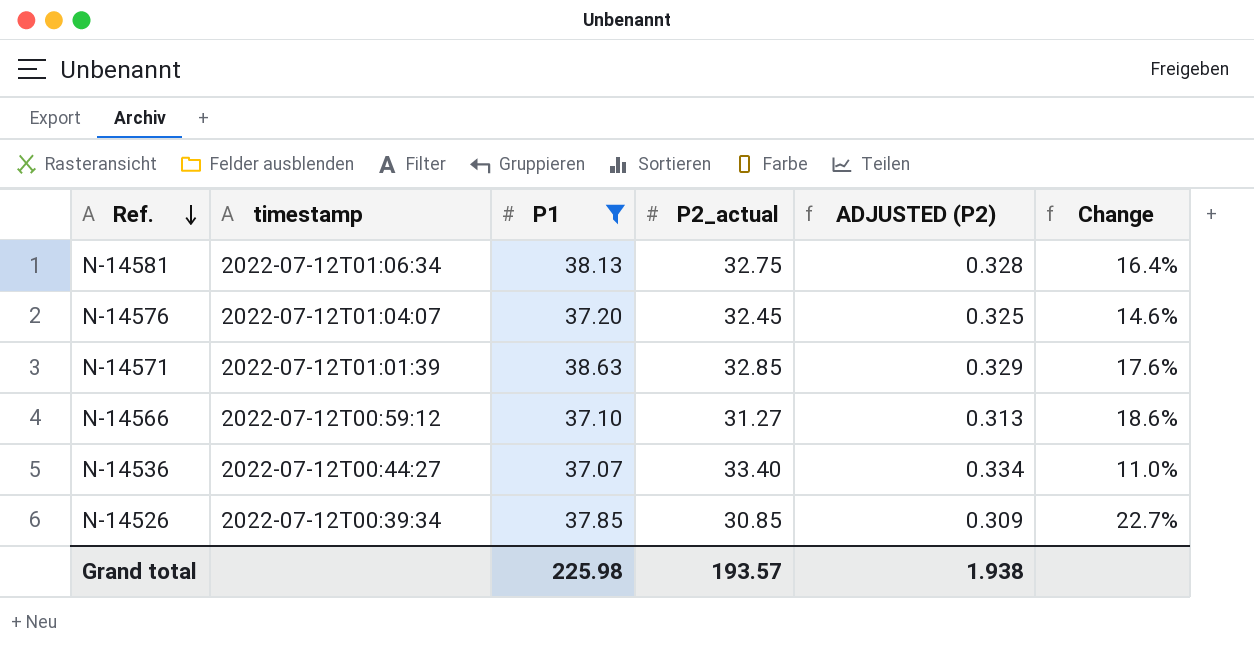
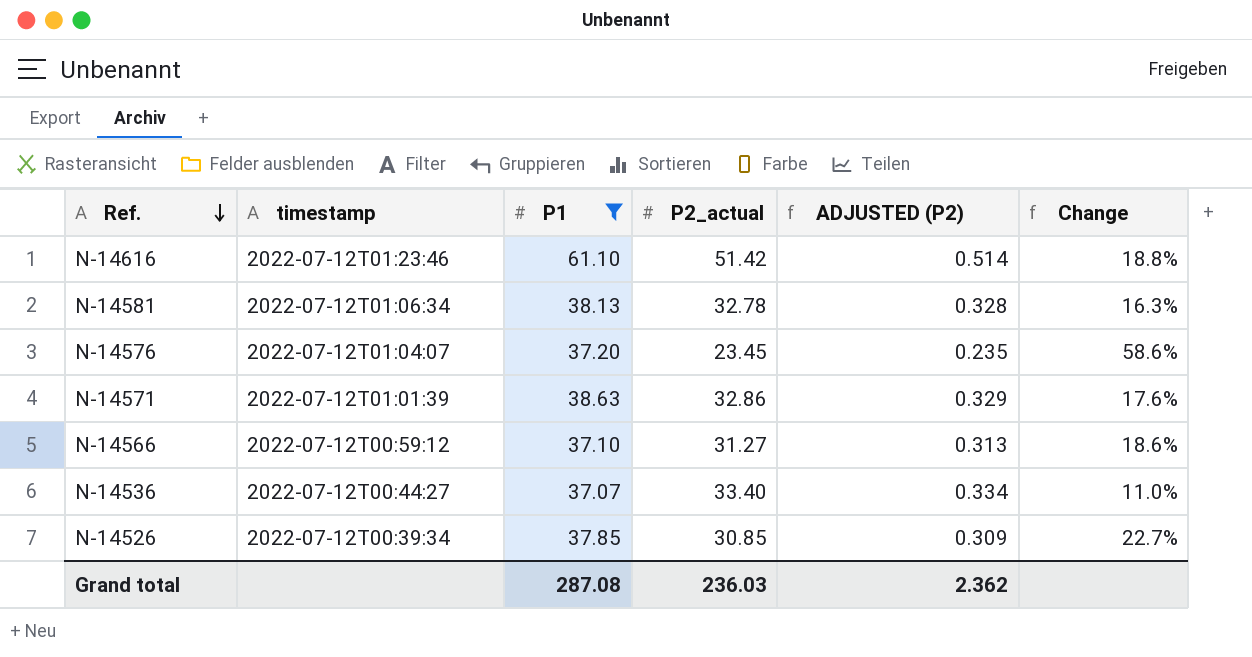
row N-14616: none -> 2022-07-12T01:23:46 | 61.10 | 51.42 | 0.514 | 18.8%
N-14581 | P2_actual: 32.75 -> 32.78
N-14581 | Change: 16.4% -> 16.3%
N-14576 | P2_actual: 32.45 -> 23.45
N-14576 | ADJUSTED (P2): 0.325 -> 0.235
N-14576 | Change: 14.6% -> 58.6%
N-14571 | P2_actual: 32.85 -> 32.86
Grand total | P1: 225.98 -> 287.08
Grand total | P2_actual: 193.57 -> 236.03
Grand total | ADJUSTED (P2): 1.938 -> 2.362

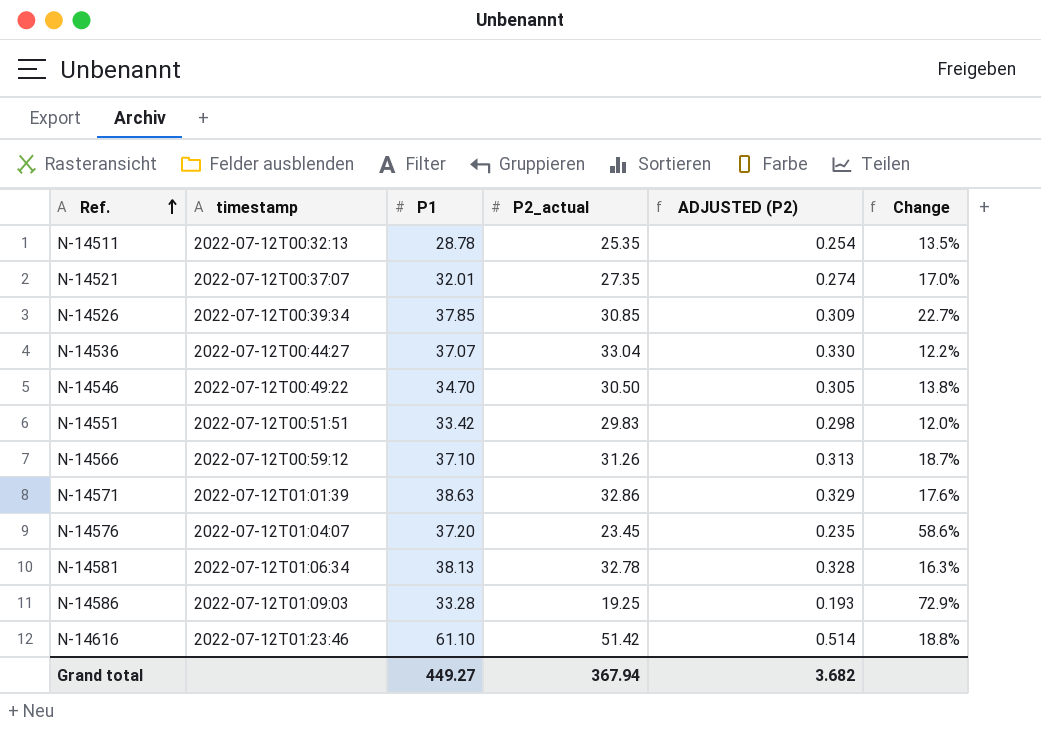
filter: P1 >= 37.07 -> none
row order: Ref. descending -> Ref. ascending
N-14536 | P2_actual: 33.40 -> 33.04
N-14536 | ADJUSTED (P2): 0.334 -> 0.330
N-14536 | Change: 11.0% -> 12.2%
N-14566 | P2_actual: 31.27 -> 31.26
N-14566 | Change: 18.6% -> 18.7%
Grand total | P1: 287.08 -> 449.27
Grand total | P2_actual: 236.03 -> 367.94
Grand total | ADJUSTED (P2): 2.362 -> 3.682

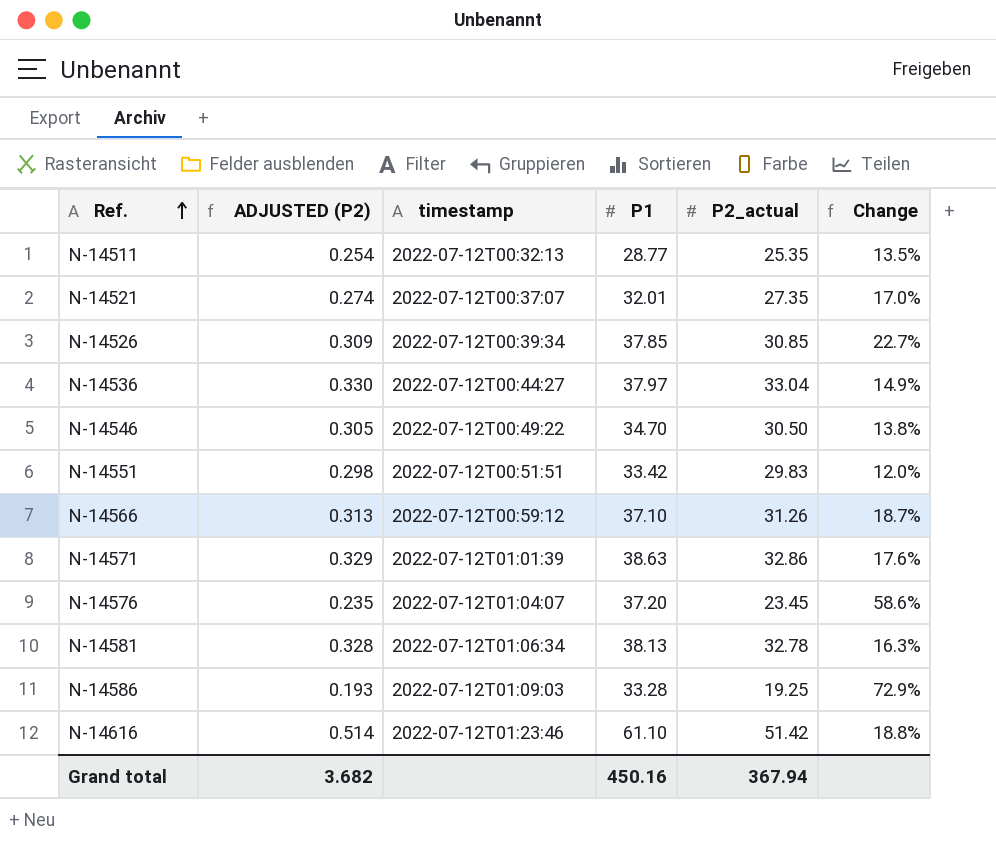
column ADJUSTED (P2) | position: 5 -> 2
N-14511 | P1: 28.78 -> 28.77
N-14536 | P1: 37.07 -> 37.97
N-14536 | Change: 12.2% -> 14.9%
Grand total | P1: 449.27 -> 450.16

